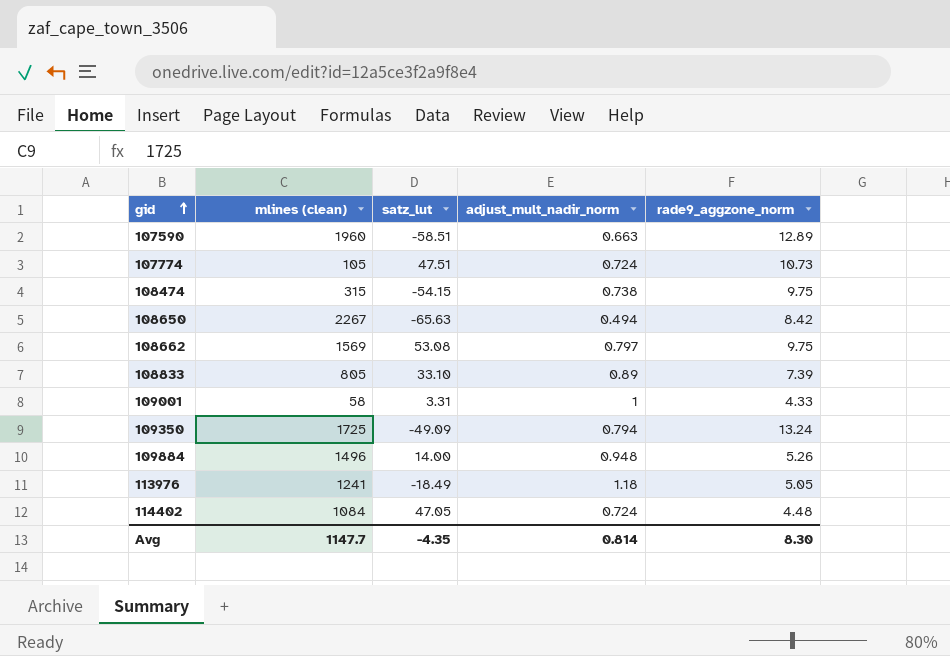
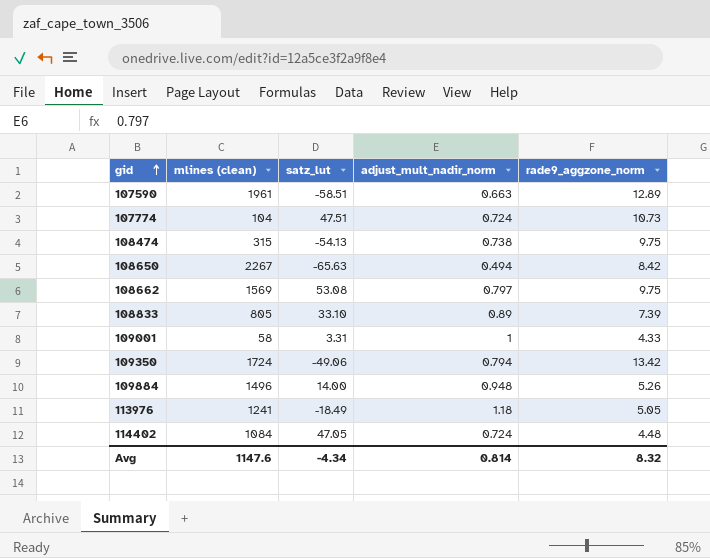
107590 | mlines (clean): 1960 -> 1961
107774 | mlines (clean): 105 -> 104
108474 | satz_lut: -54.15 -> -54.13
109350 | mlines (clean): 1725 -> 1724
109350 | satz_lut: -49.09 -> -49.06
109350 | rade9_aggzone_norm: 13.24 -> 13.42
Avg | mlines (clean): 1147.7 -> 1147.6
Avg | satz_lut: -4.35 -> -4.34
Avg | rade9_aggzone_norm: 8.30 -> 8.32

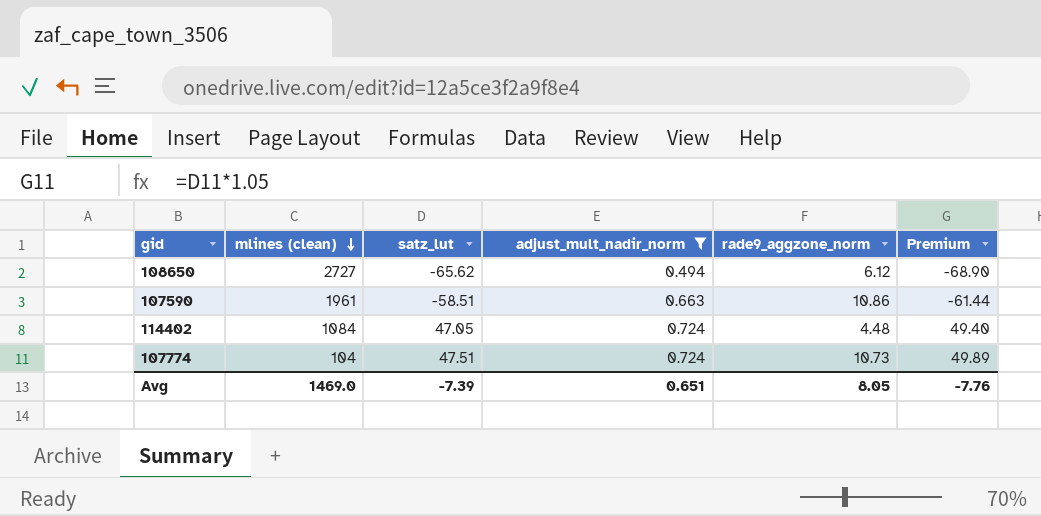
filter: none -> adjust_mult_nadir_norm <= 0.724
row order: gid ascending -> mlines (clean) descending
column Premium | formula: none -> [satz_lut] * 1.05
108650 | mlines (clean): 2267 -> 2727
108650 | satz_lut: -65.63 -> -65.62
108650 | rade9_aggzone_norm: 8.42 -> 6.12
107590 | rade9_aggzone_norm: 12.89 -> 10.86
Avg | mlines (clean): 1147.6 -> 1469.0
Avg | satz_lut: -4.34 -> -7.39
Avg | adjust_mult_nadir_norm: 0.814 -> 0.651
Avg | rade9_aggzone_norm: 8.32 -> 8.05

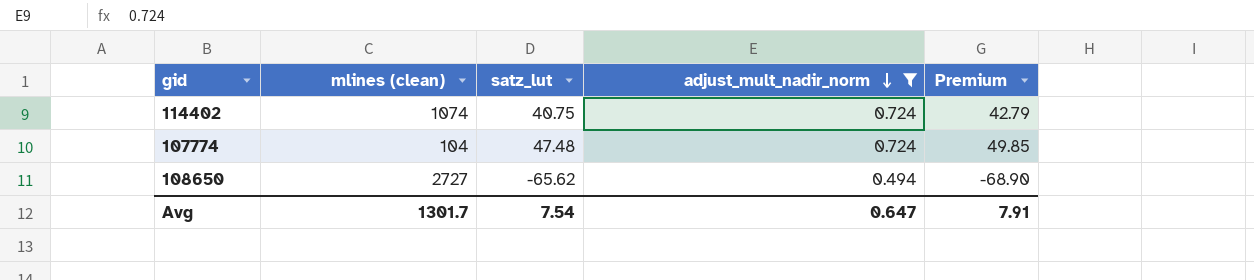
row order: mlines (clean) descending -> adjust_mult_nadir_norm descending
column rade9_aggzone_norm | position: 5 -> none
row 107590: 1961 | -58.51 | 0.663 | 10.86 | -61.44 -> none
114402 | mlines (clean): 1084 -> 1074
114402 | satz_lut: 47.05 -> 40.75
114402 | Premium: 49.40 -> 42.79
107774 | satz_lut: 47.51 -> 47.48
107774 | Premium: 49.89 -> 49.85
Avg | mlines (clean): 1469.0 -> 1301.7
Avg | satz_lut: -7.39 -> 7.54
Avg | adjust_mult_nadir_norm: 0.651 -> 0.647
Avg | Premium: -7.76 -> 7.91

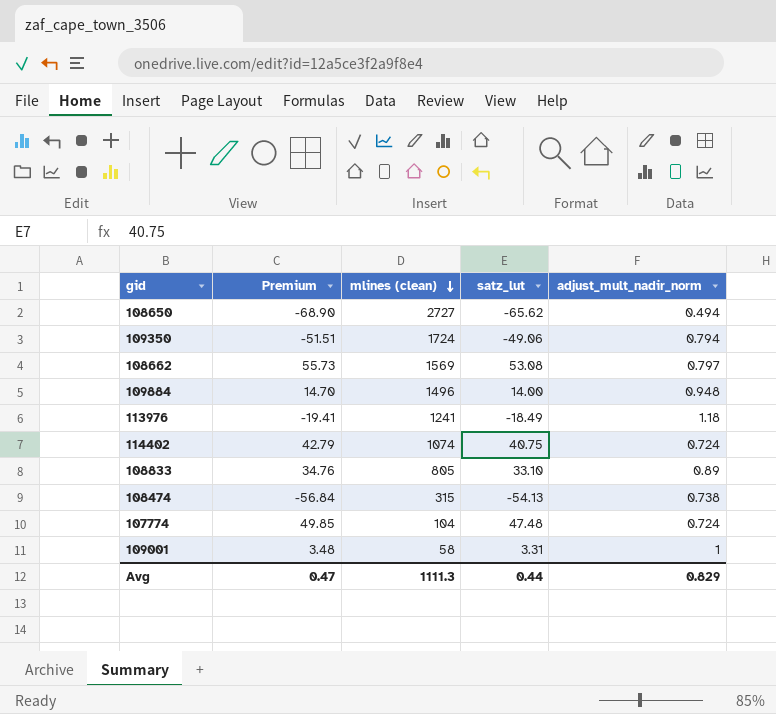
filter: adjust_mult_nadir_norm <= 0.724 -> none
row order: adjust_mult_nadir_norm descending -> mlines (clean) descending
column Premium | position: 5 -> 2
Avg | Premium: 7.91 -> 0.47
Avg | mlines (clean): 1301.7 -> 1111.3
Avg | satz_lut: 7.54 -> 0.44
Avg | adjust_mult_nadir_norm: 0.647 -> 0.829

